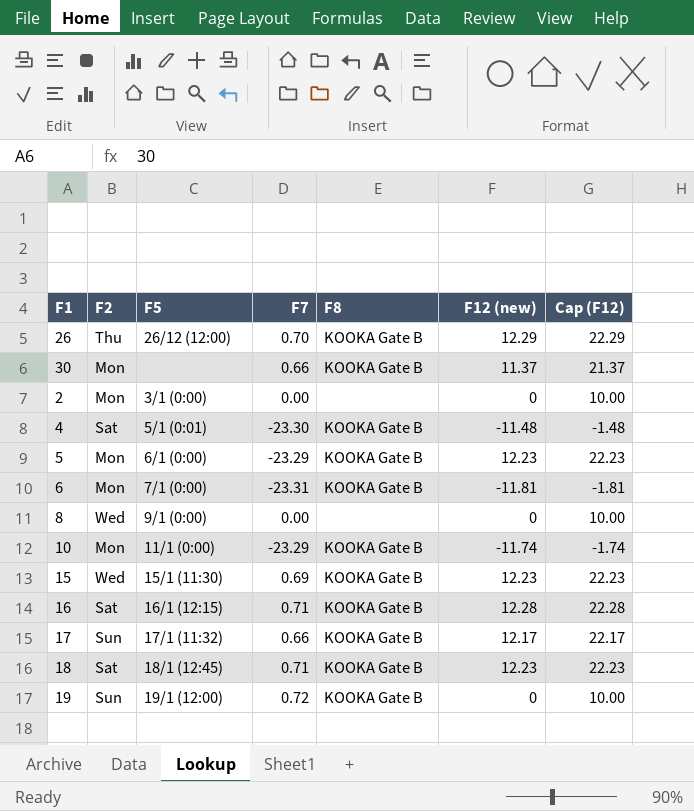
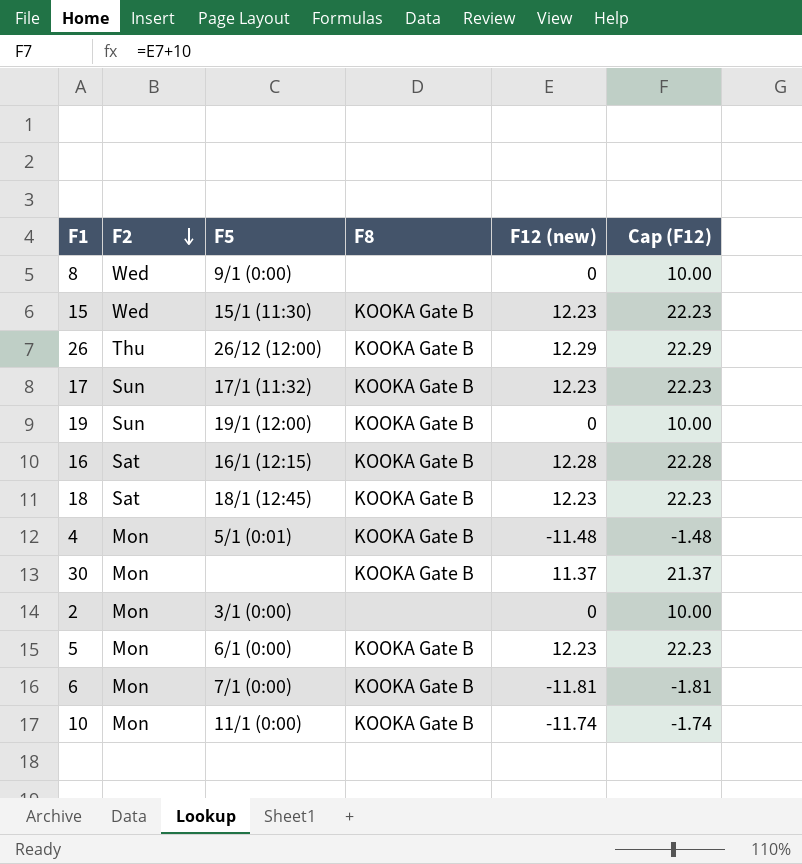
row order: none -> F2 descending
column F7 | position: 4 -> none
17 | F12 (new): 12.17 -> 12.23
17 | Cap (F12): 22.17 -> 22.23
4 | F2: Sat -> Mon

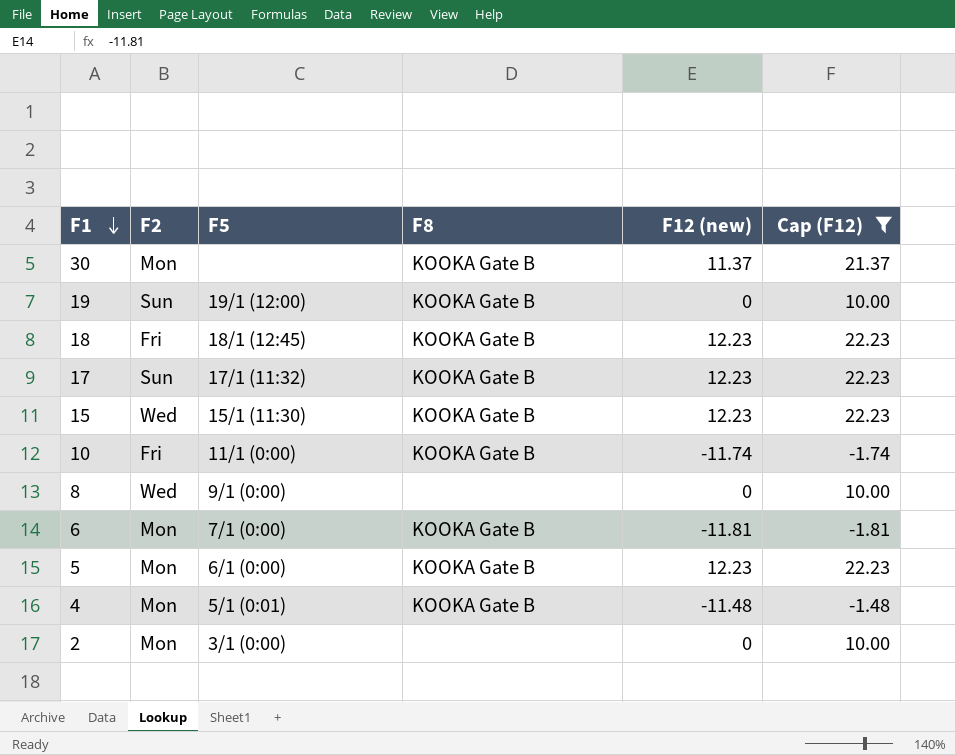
filter: none -> Cap (F12) <= 22.23
row order: F2 descending -> F1 descending
18 | F2: Sat -> Fri
10 | F2: Mon -> Fri

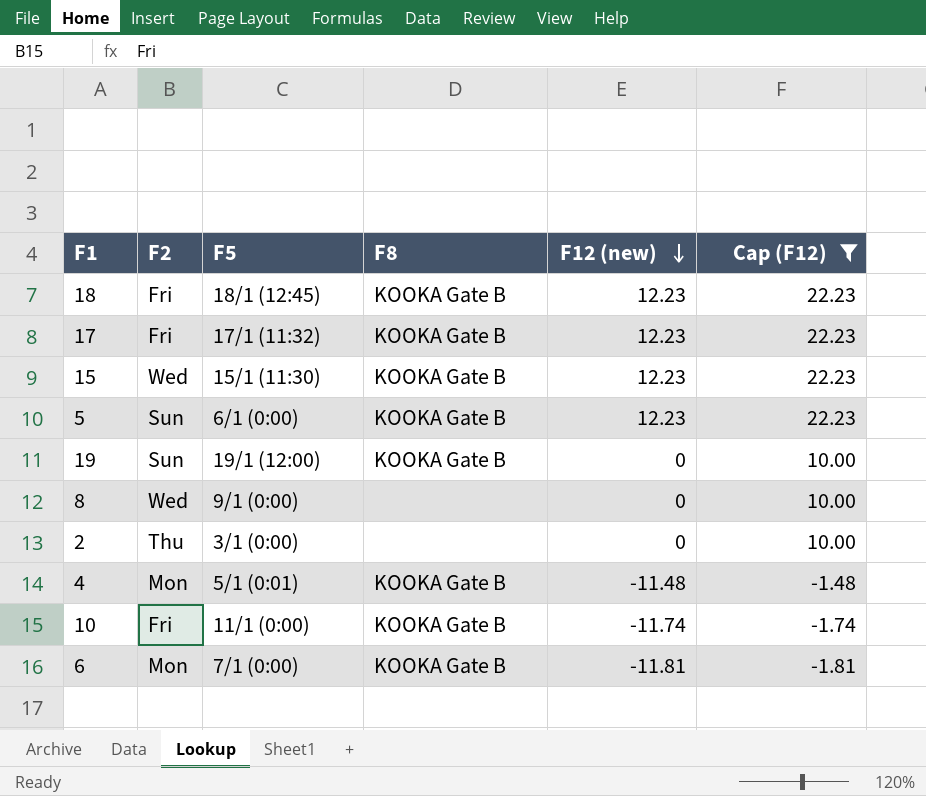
row order: F1 descending -> F12 (new) descending
row 30: Mon | none | KOOKA Gate B | 11.37 | 21.37 -> none
17 | F2: Sun -> Fri
5 | F2: Mon -> Sun
2 | F2: Mon -> Thu

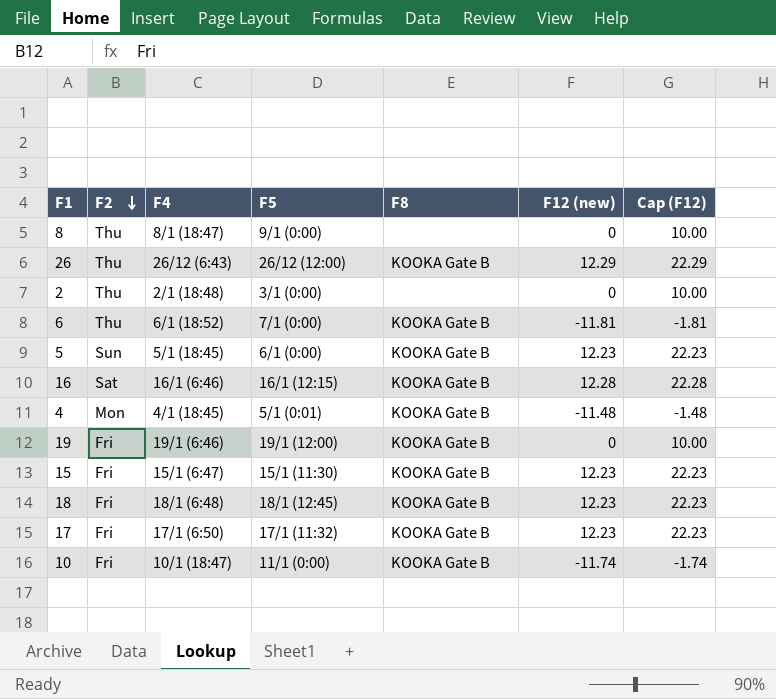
filter: Cap (F12) <= 22.23 -> none
row order: F12 (new) descending -> F2 descending
column F4 | position: none -> 3
8 | F2: Wed -> Thu
6 | F2: Mon -> Thu
19 | F2: Sun -> Fri
15 | F2: Wed -> Fri

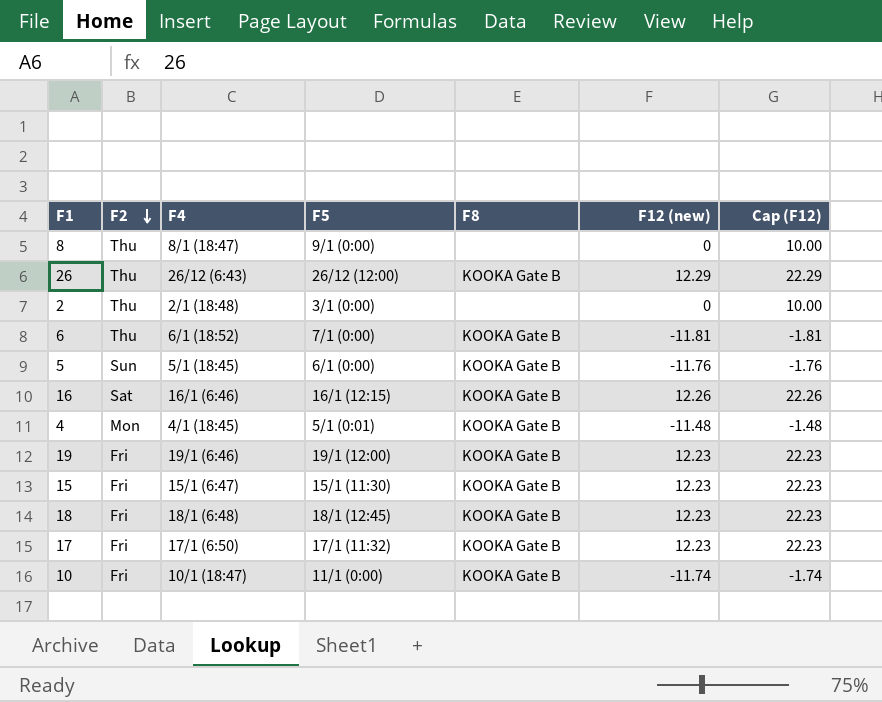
5 | F12 (new): 12.23 -> -11.76
5 | Cap (F12): 22.23 -> -1.76
16 | F12 (new): 12.28 -> 12.26
16 | Cap (F12): 22.28 -> 22.26
19 | F12 (new): 0 -> 12.23
19 | Cap (F12): 10.00 -> 22.23

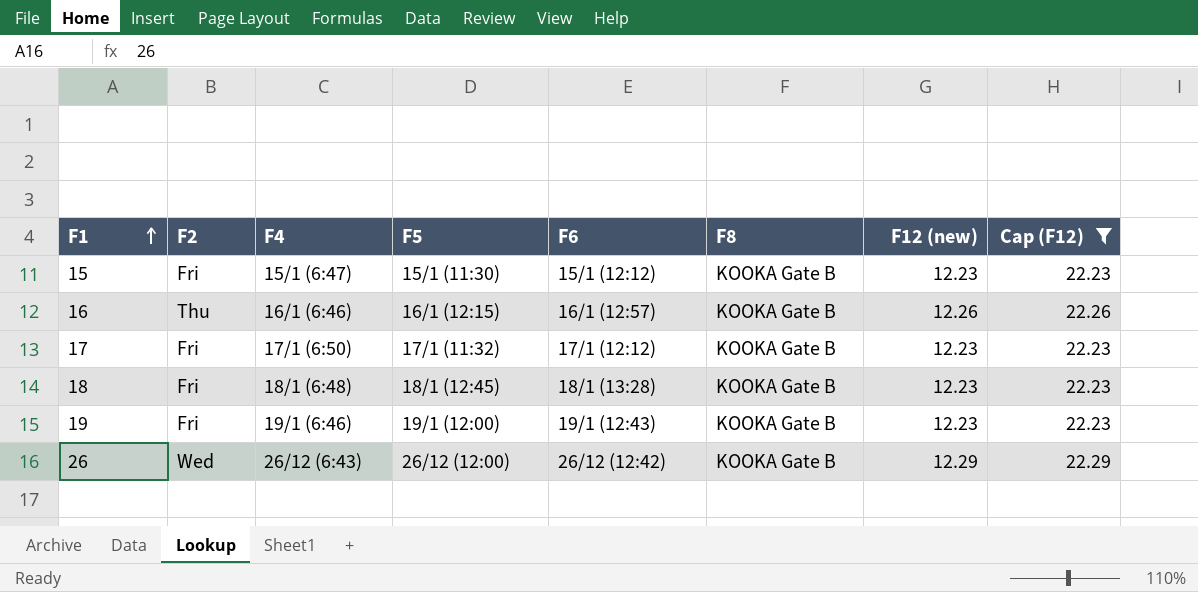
filter: none -> Cap (F12) >= 22.23
row order: F2 descending -> F1 ascending
column F6 | position: none -> 5
16 | F2: Sat -> Thu
26 | F2: Thu -> Wed

